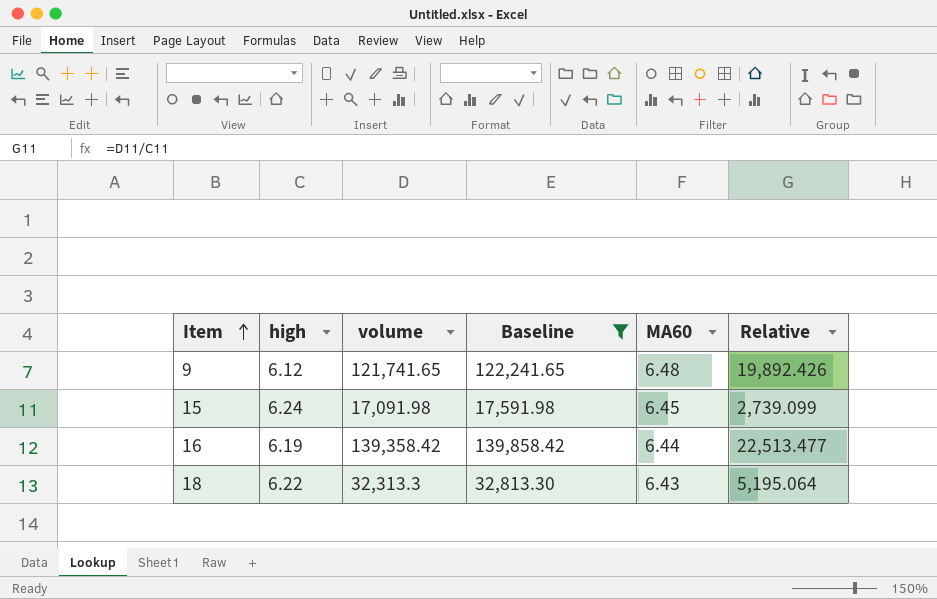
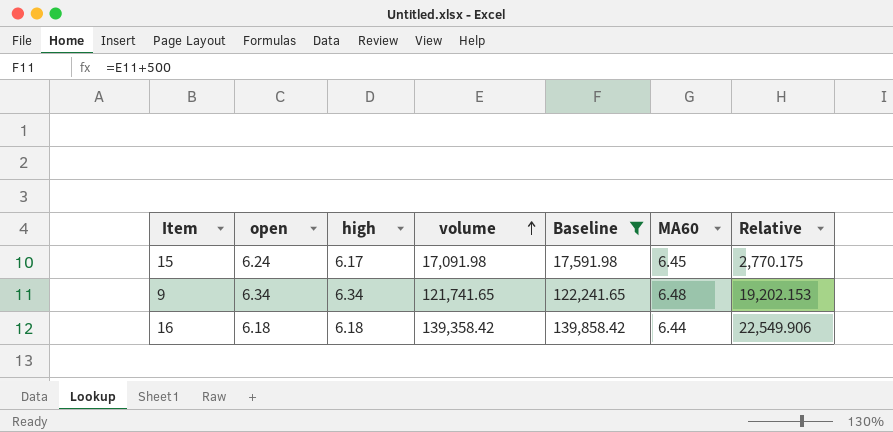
row order: Item ascending -> volume ascending
column open | position: none -> 2
row 18: 6.22 | 32,313.3 | 32,813.30 | 6.43 | 5,195.064 -> none
15 | high: 6.24 -> 6.17
15 | Relative: 2,739.099 -> 2,770.175
9 | high: 6.12 -> 6.34
9 | Relative: 19,892.426 -> 19,202.153
16 | high: 6.19 -> 6.18
16 | Relative: 22,513.477 -> 22,549.906

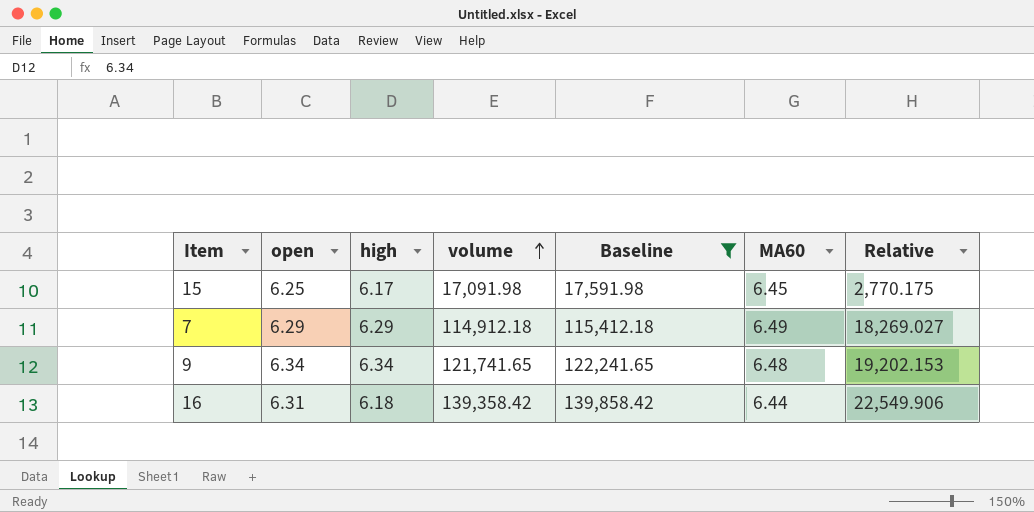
15 | open: 6.24 -> 6.25
row 7: none -> 6.29 | 6.29 | 114,912.18 | 115,412.18 | 6.49 | 18,269.027
16 | open: 6.18 -> 6.31

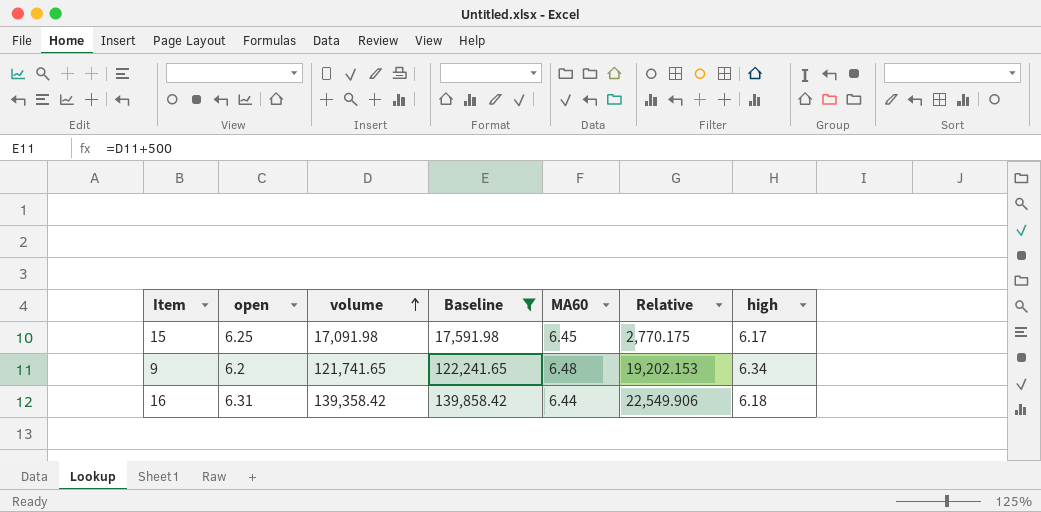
column high | position: 3 -> 7
row 7: 6.29 | 6.29 | 114,912.18 | 115,412.18 | 6.49 | 18,269.027 -> none
9 | open: 6.34 -> 6.2

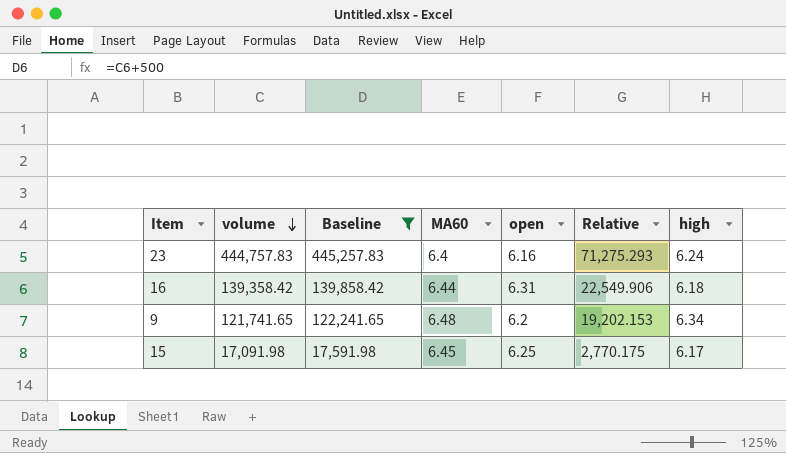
row order: volume ascending -> volume descending
column open | position: 2 -> 5
row 23: none -> 444,757.83 | 445,257.83 | 6.4 | 6.16 | 71,275.293 | 6.24

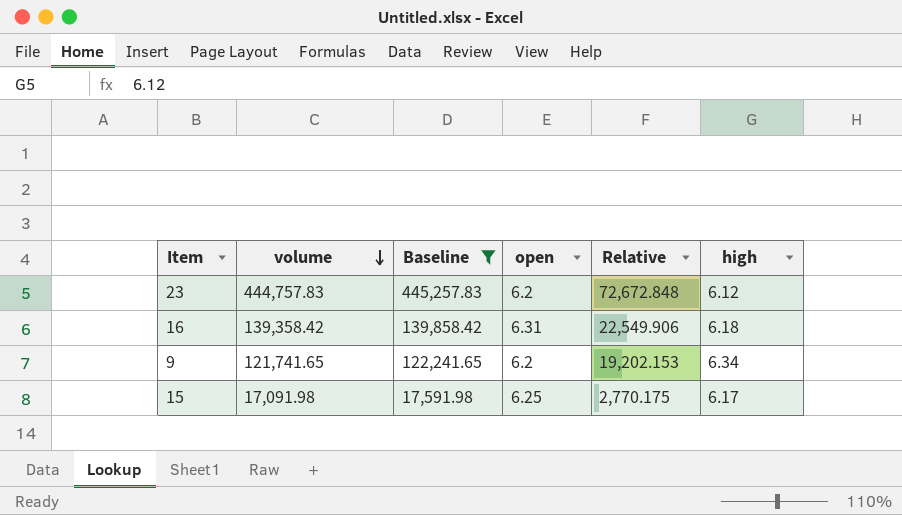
column MA60 | position: 4 -> none
23 | open: 6.16 -> 6.2
23 | Relative: 71,275.293 -> 72,672.848
23 | high: 6.24 -> 6.12

